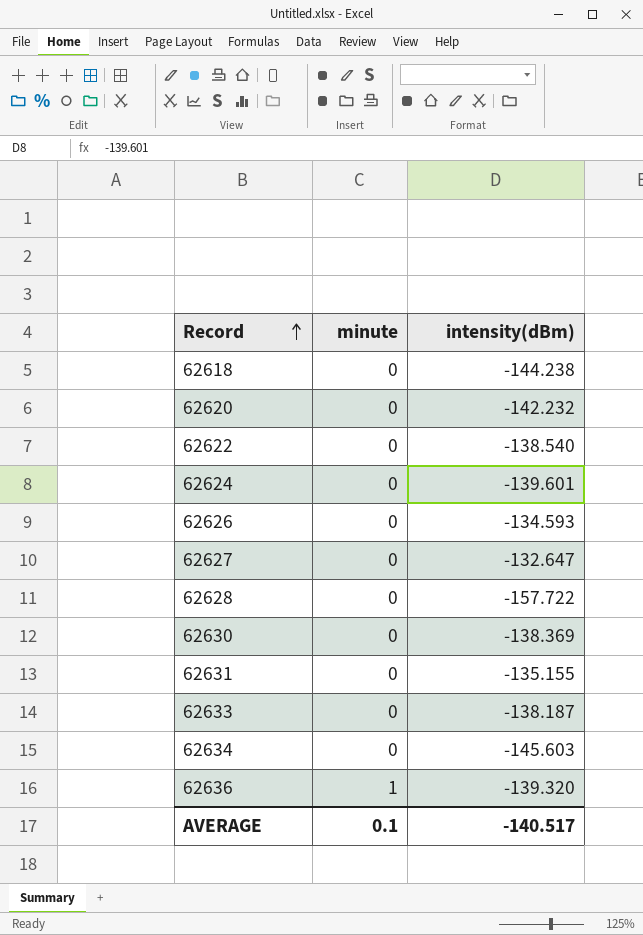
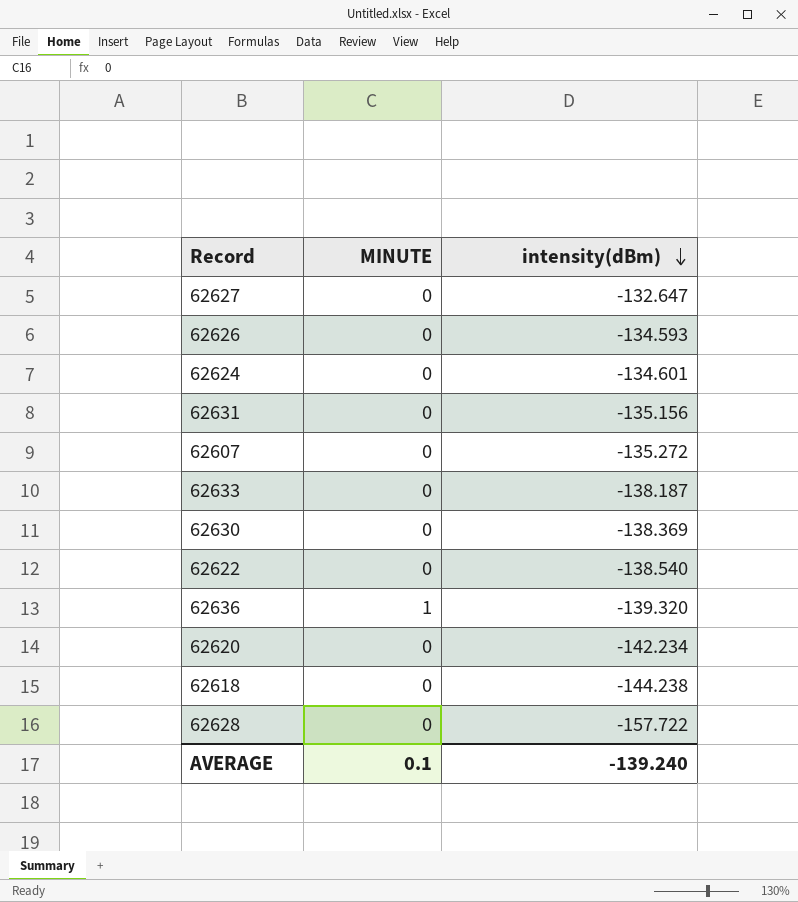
row order: Record ascending -> intensity(dBm) descending
column name: minute -> MINUTE
row 62634: 0 | -145.603 -> none
62624 | intensity(dBm): -139.601 -> -134.601
62631 | intensity(dBm): -135.155 -> -135.156
row 62607: none -> 0 | -135.272
62620 | intensity(dBm): -142.232 -> -142.234
AVERAGE | intensity(dBm): -140.517 -> -139.240

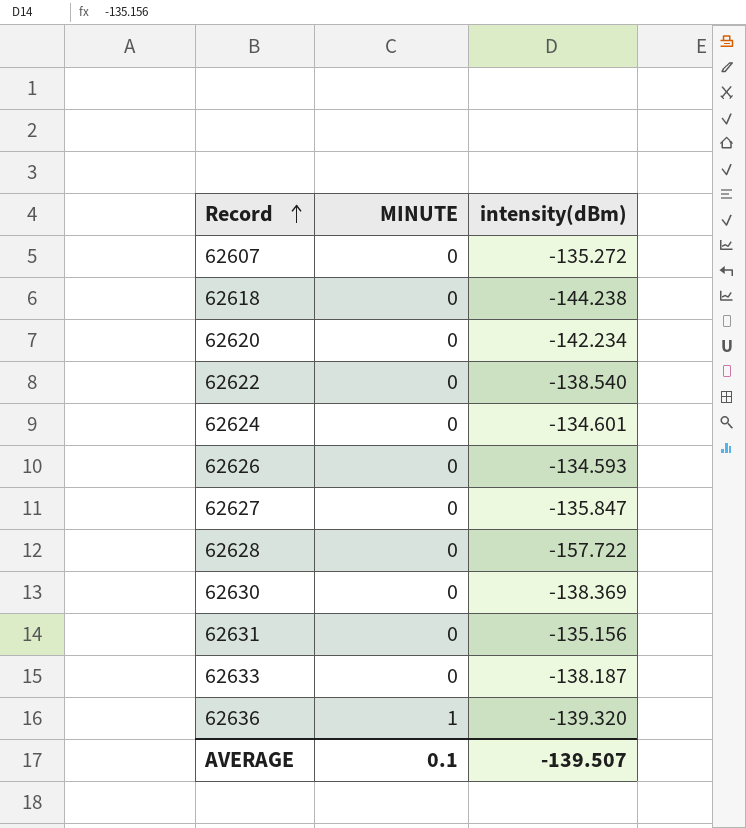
row order: intensity(dBm) descending -> Record ascending
62627 | intensity(dBm): -132.647 -> -135.847
AVERAGE | intensity(dBm): -139.240 -> -139.507

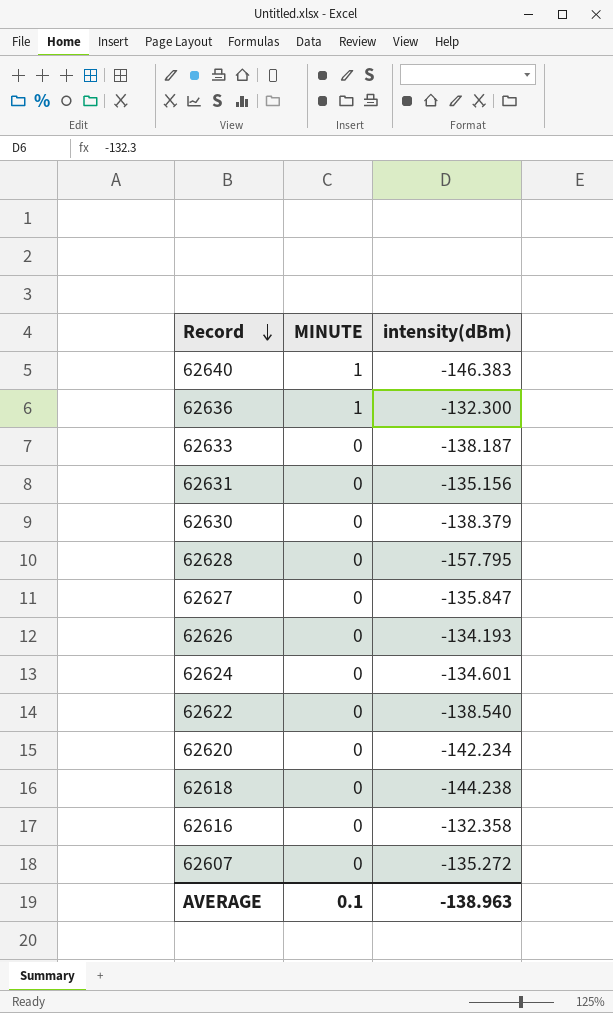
row order: Record ascending -> Record descending
row 62640: none -> 1 | -146.383
62636 | intensity(dBm): -139.320 -> -132.300
62630 | intensity(dBm): -138.369 -> -138.379
62628 | intensity(dBm): -157.722 -> -157.795
62626 | intensity(dBm): -134.593 -> -134.193
row 62616: none -> 0 | -132.358
AVERAGE | intensity(dBm): -139.507 -> -138.963

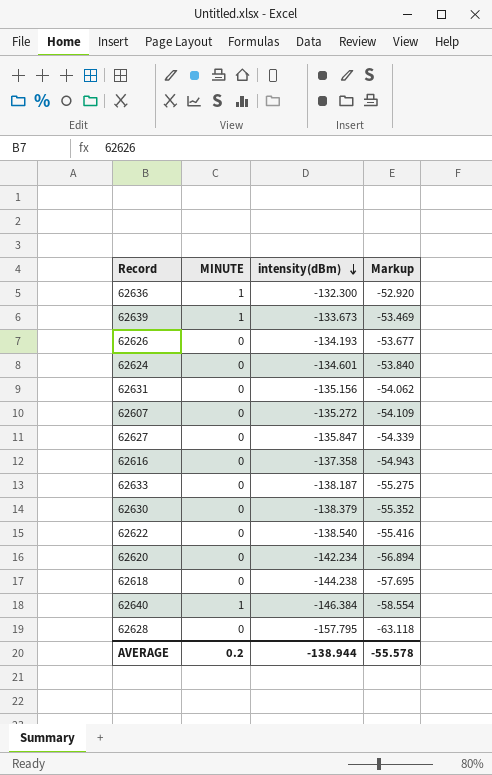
row order: Record descending -> intensity(dBm) descending
column Markup | formula: none -> [intensity(dBm)] * 0.4
row 62639: none -> 1 | -133.673 | -53.469
62616 | intensity(dBm): -132.358 -> -137.358
62640 | intensity(dBm): -146.383 -> -146.384
AVERAGE | MINUTE: 0.1 -> 0.2
AVERAGE | intensity(dBm): -138.963 -> -138.944

